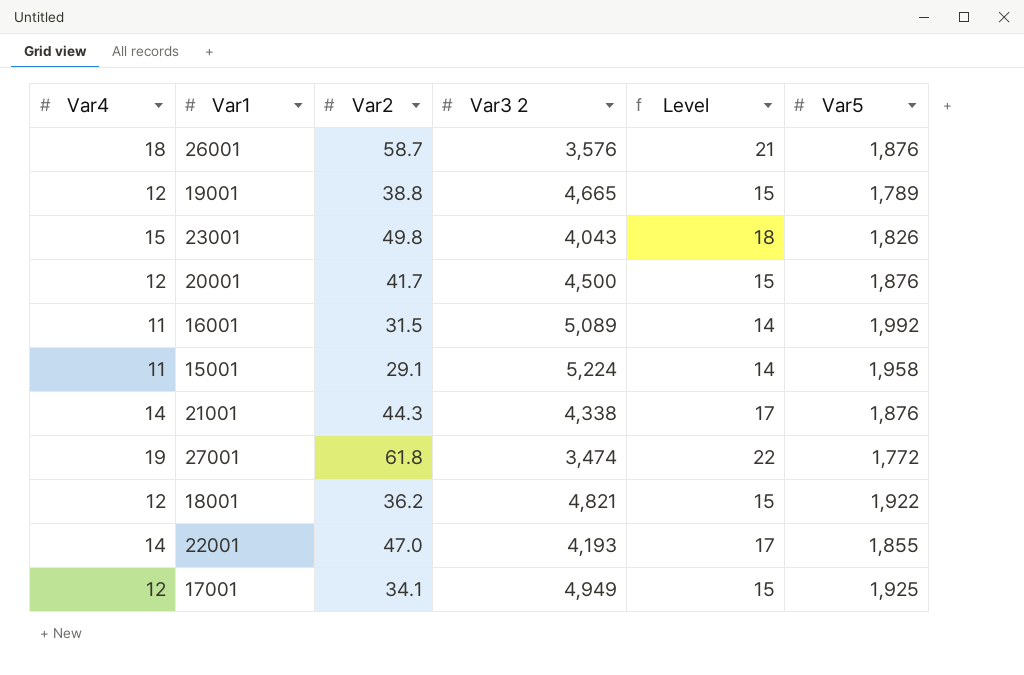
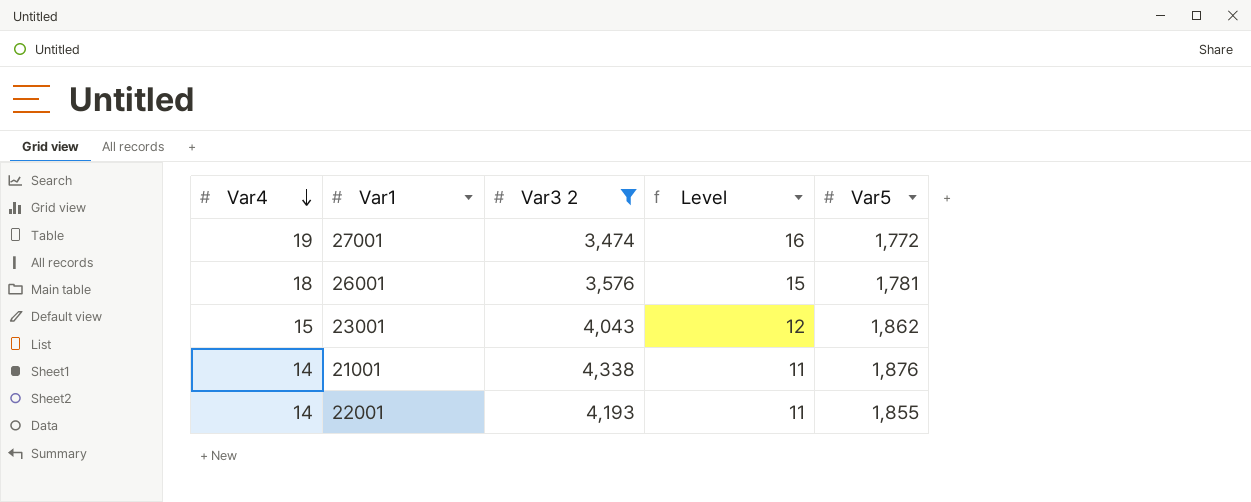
filter: none -> Var3 2 <= 4,338
row order: none -> Var4 descending
column Var2 | position: 3 -> none
column Level | formula: [Var4] + 3 -> [Var4] - 3
26001 | Var5: 1,876 -> 1,781
23001 | Var5: 1,826 -> 1,862

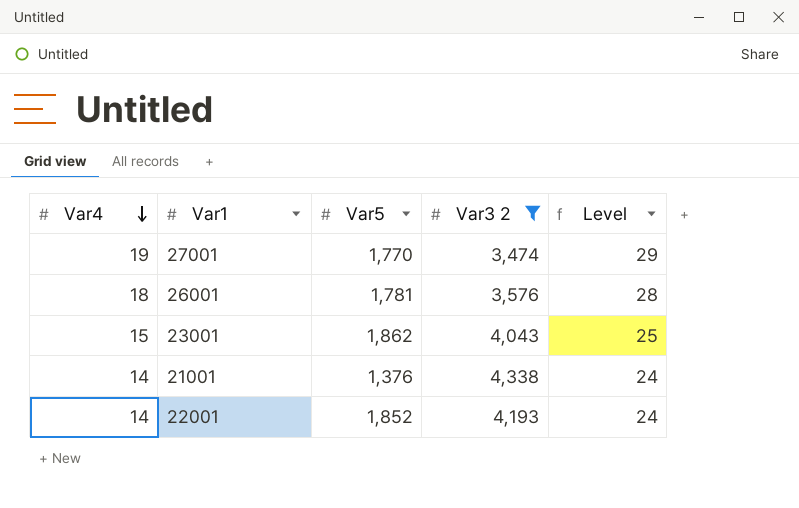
column Var5 | position: 5 -> 3
column Level | formula: [Var4] - 3 -> [Var4] + 10
27001 | Var5: 1,772 -> 1,770
21001 | Var5: 1,876 -> 1,376
22001 | Var5: 1,855 -> 1,852

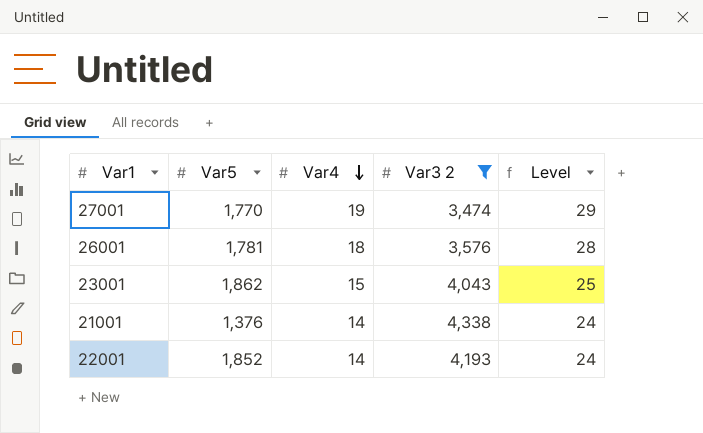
column Var4 | position: 1 -> 3

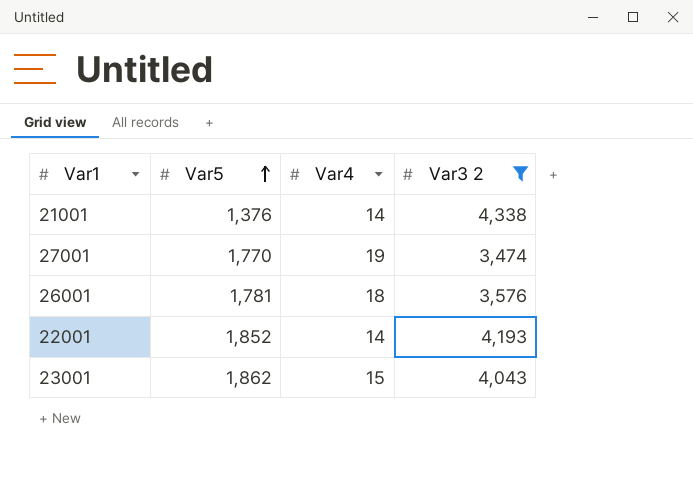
row order: Var4 descending -> Var5 ascending
column Level | formula: [Var4] + 10 -> none

